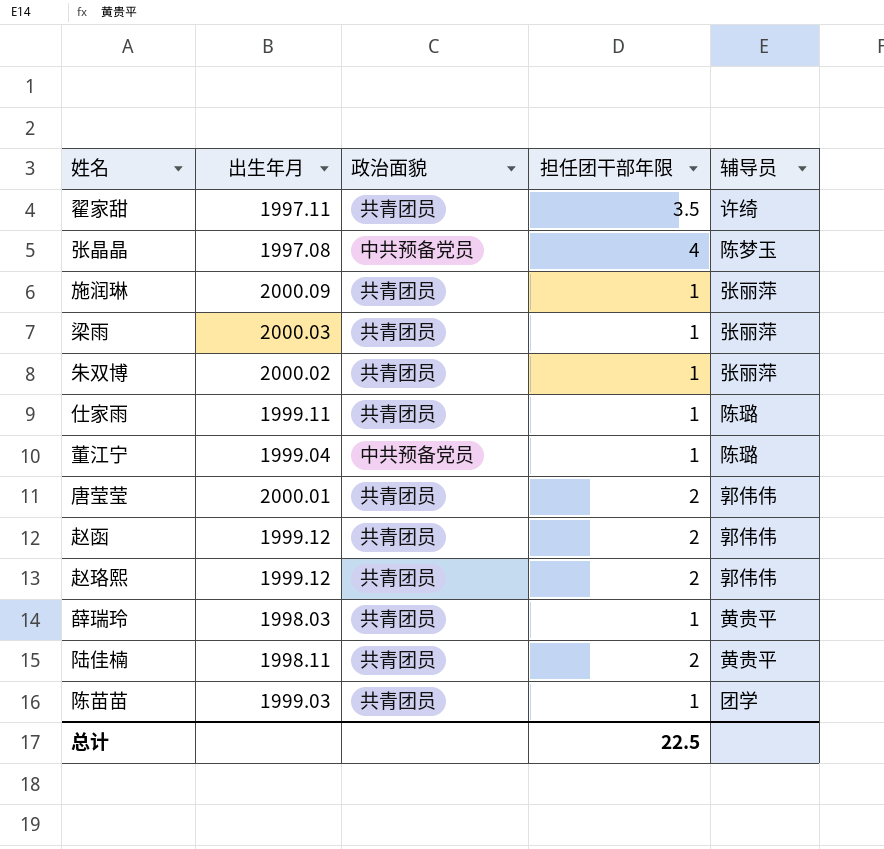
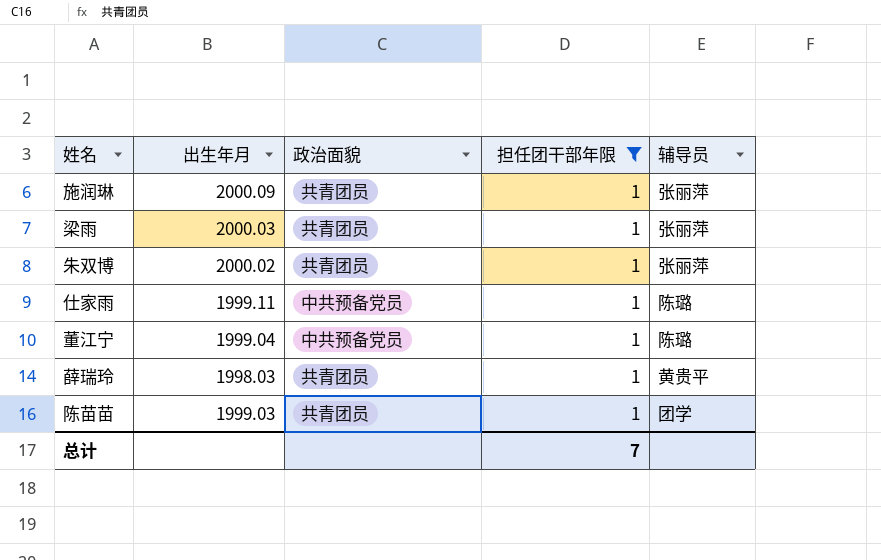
filter: none -> 担任团干部年限 = 1
仕家雨 | 政治面貌: 共青团员 -> 中共预备党员
总计 | 担任团干部年限: 22.5 -> 7

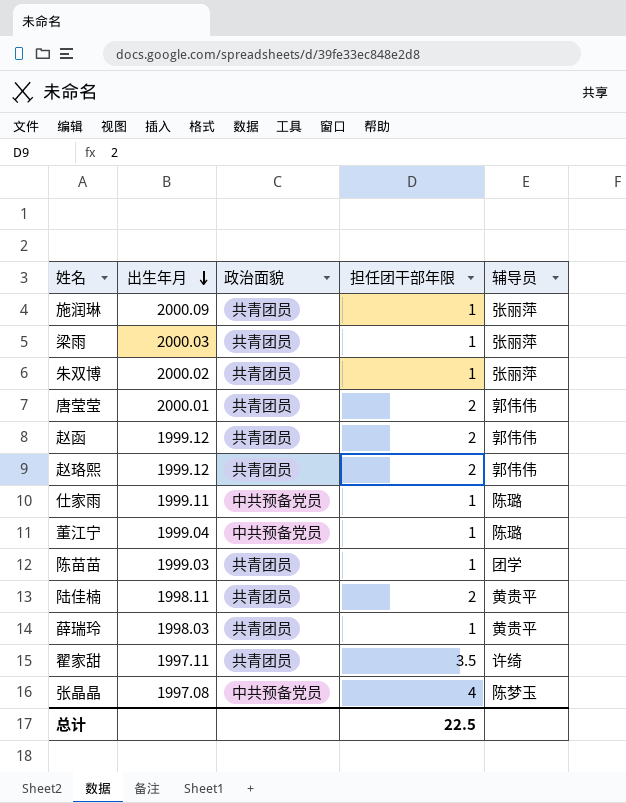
filter: 担任团干部年限 = 1 -> none
row order: none -> 出生年月 descending
总计 | 担任团干部年限: 7 -> 22.5

